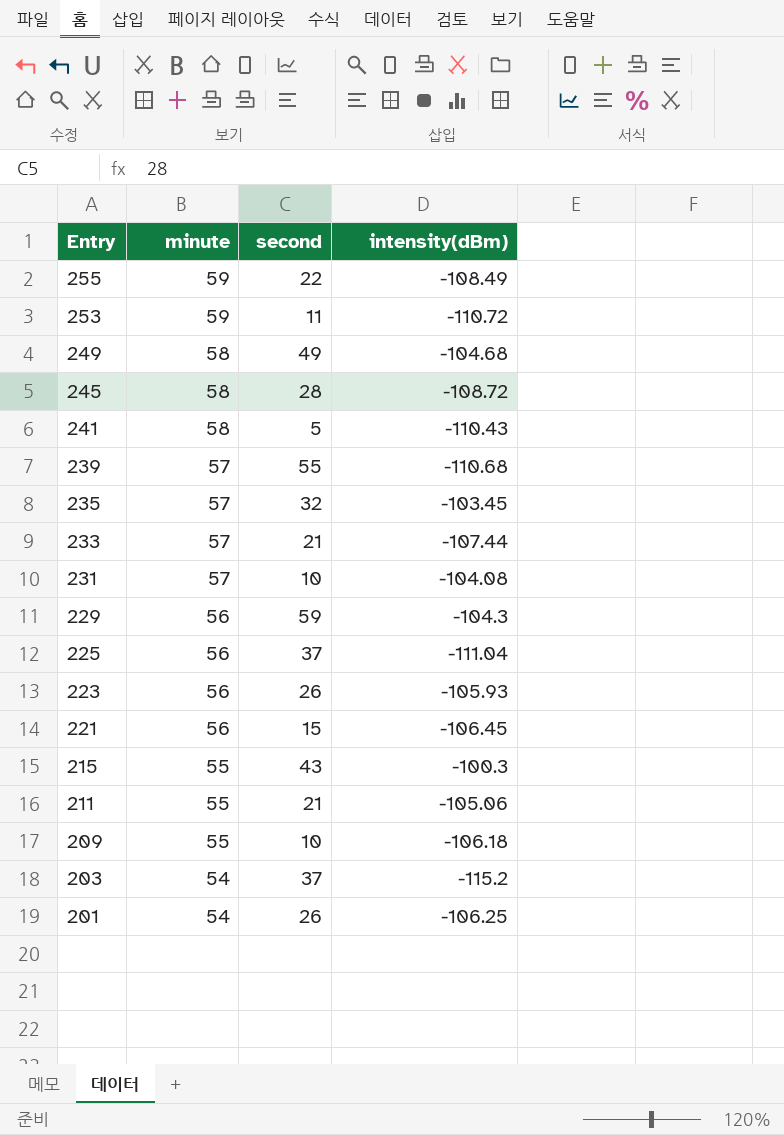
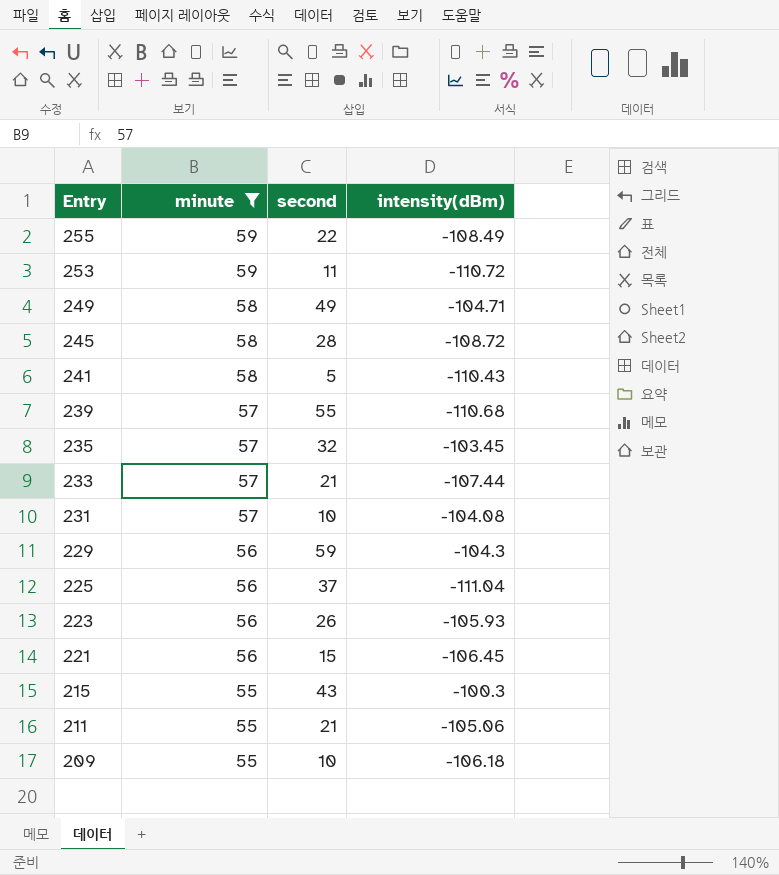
filter: none -> minute != 54
249 | intensity(dBm): -104.68 -> -104.71

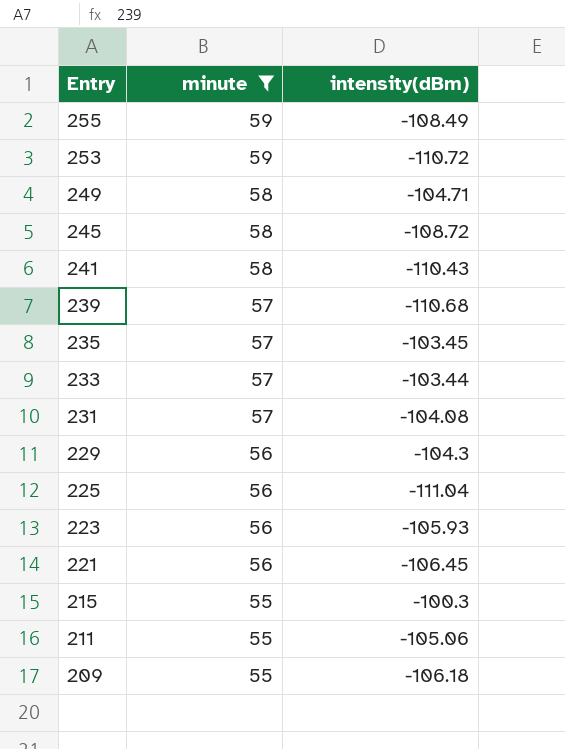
column second | position: 3 -> none
233 | intensity(dBm): -107.44 -> -103.44

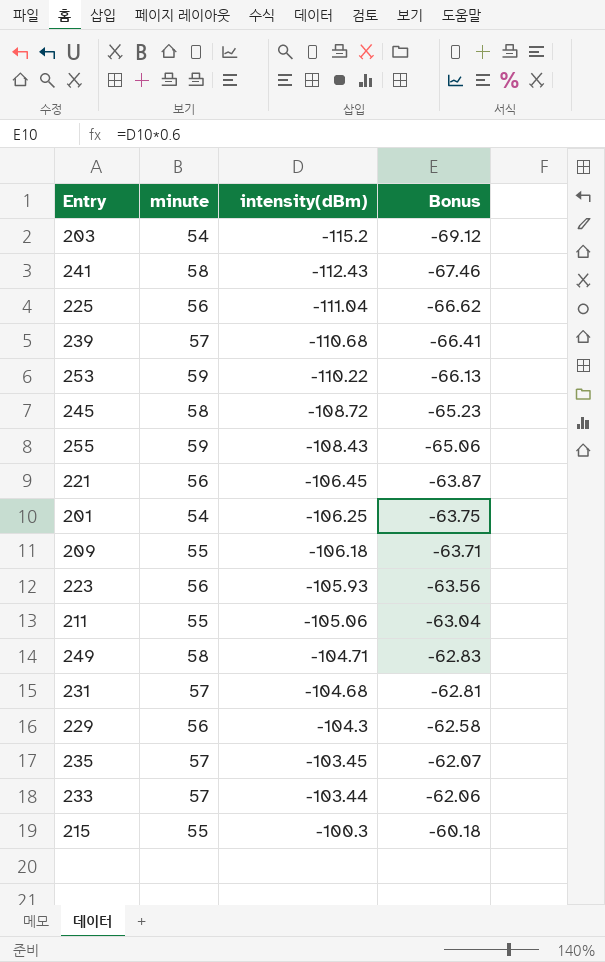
filter: minute != 54 -> none
row order: Entry descending -> intensity(dBm) ascending
column Bonus | formula: none -> [intensity(dBm)] * 0.6
241 | intensity(dBm): -110.43 -> -112.43
253 | intensity(dBm): -110.72 -> -110.22
255 | intensity(dBm): -108.49 -> -108.43
231 | intensity(dBm): -104.08 -> -104.68

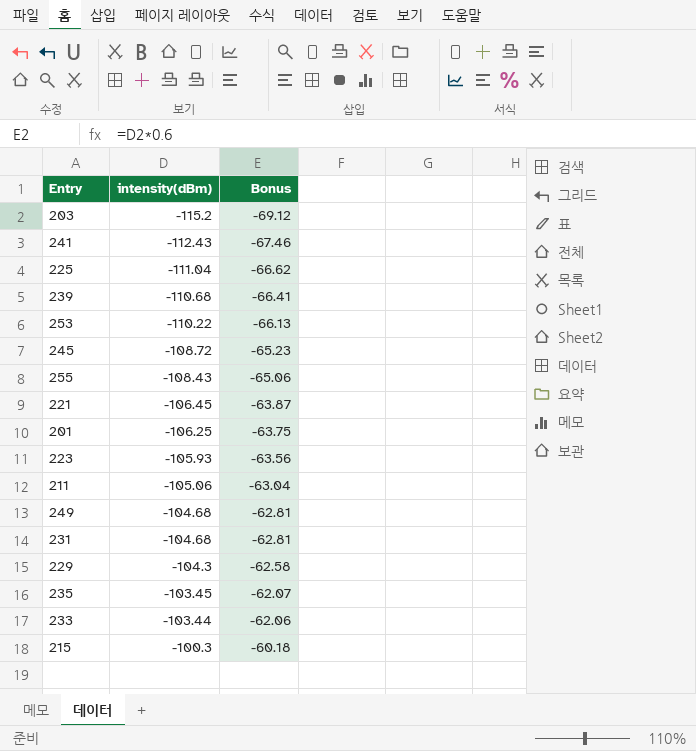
column minute | position: 2 -> none
row 209: 55 | -106.18 | -63.71 -> none
249 | intensity(dBm): -104.71 -> -104.68
249 | Bonus: -62.83 -> -62.81

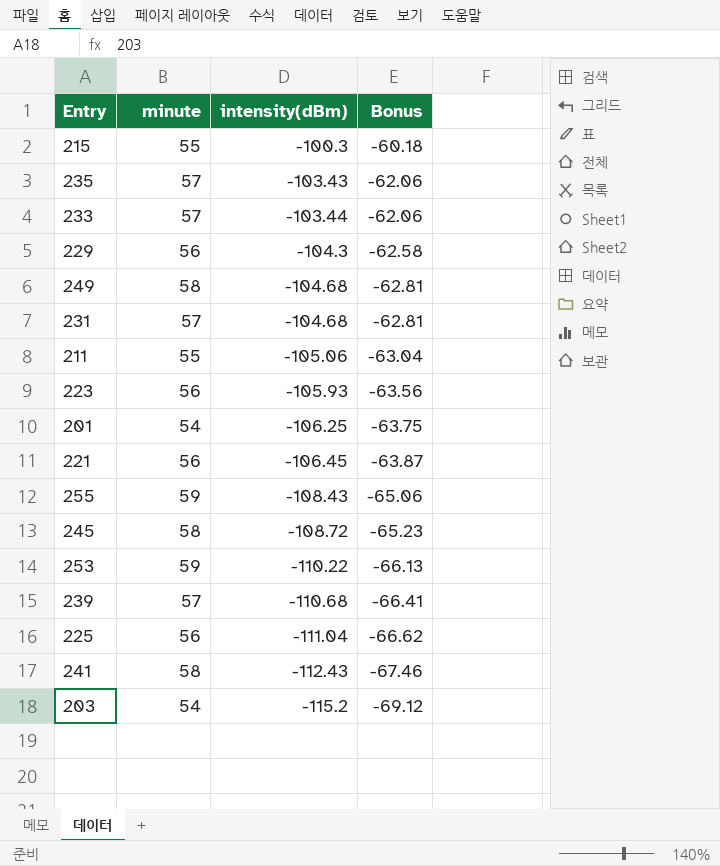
row order: intensity(dBm) ascending -> intensity(dBm) descending
column minute | position: none -> 2
235 | intensity(dBm): -103.45 -> -103.43
235 | Bonus: -62.07 -> -62.06

